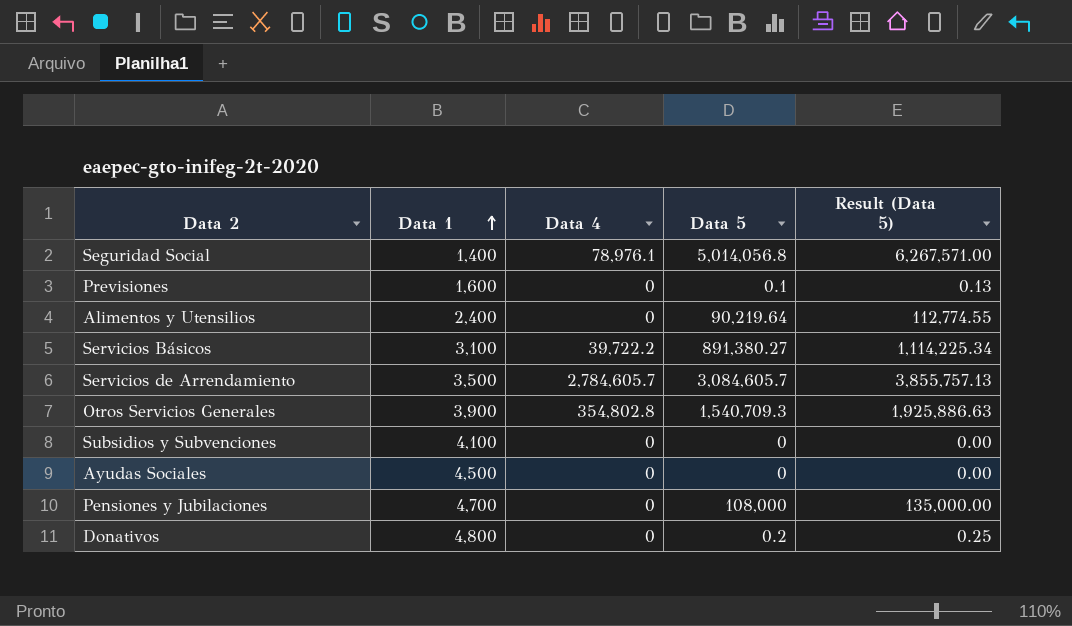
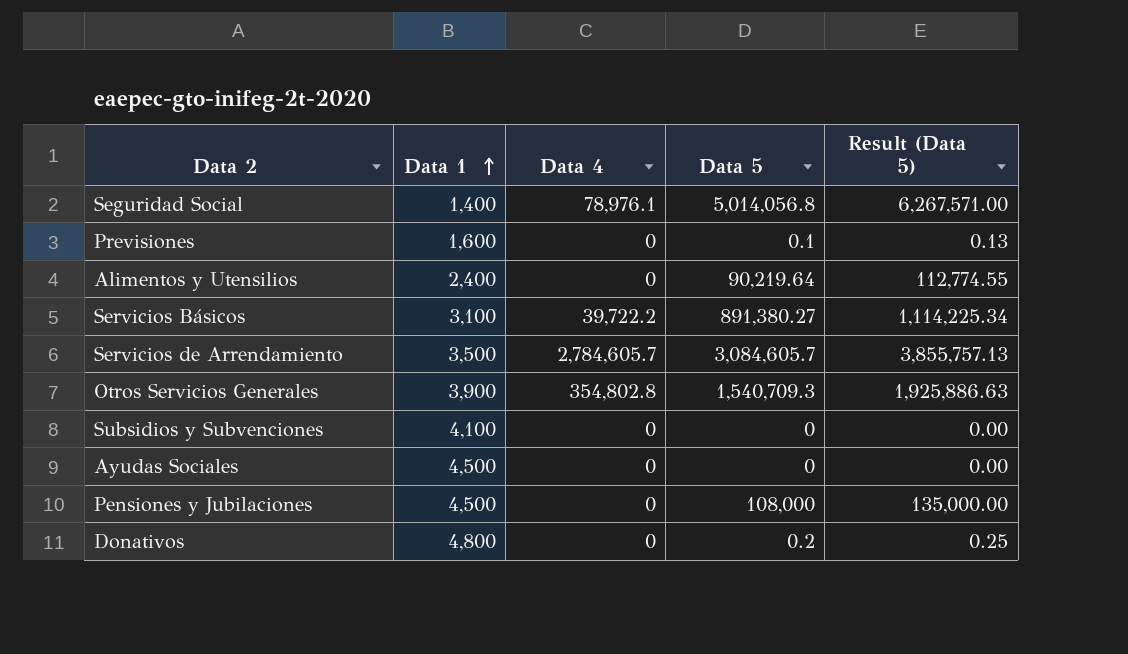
Pensiones y Jubilaciones | Data 1: 4,700 -> 4,500

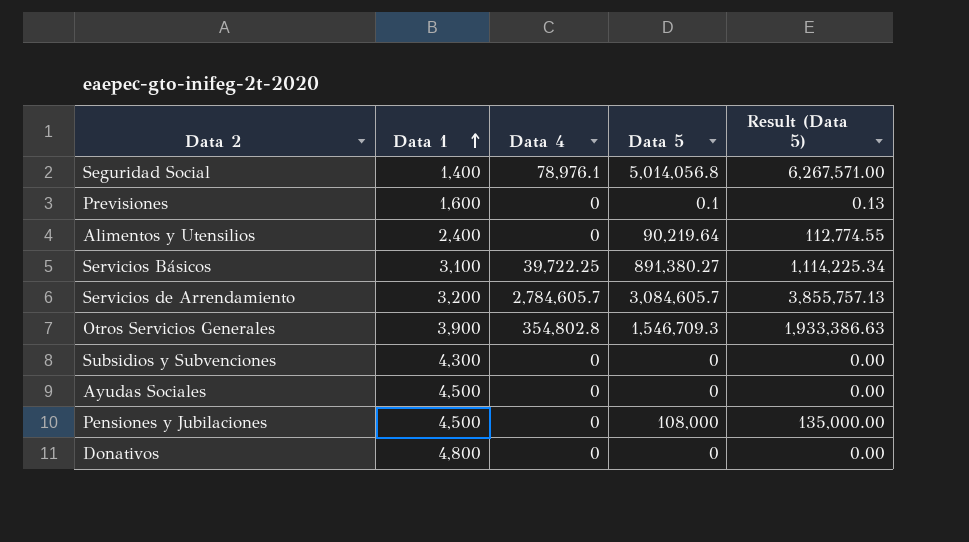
Servicios Básicos | Data 4: 39,722.2 -> 39,722.25
Servicios de Arrendamiento | Data 1: 3,500 -> 3,200
Otros Servicios Generales | Data 5: 1,540,709.3 -> 1,546,709.3
Otros Servicios Generales | Result (Data 5): 1,925,886.63 -> 1,933,386.63
Subsidios y Subvenciones | Data 1: 4,100 -> 4,300
Donativos | Data 5: 0.2 -> 0
Donativos | Result (Data 5): 0.25 -> 0.00

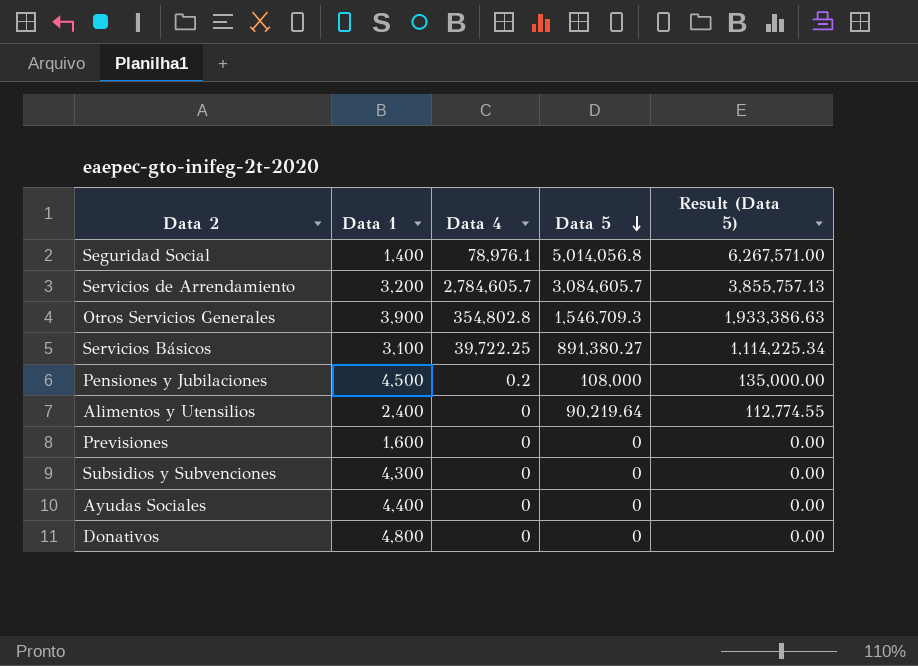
row order: Data 1 ascending -> Data 5 descending
Pensiones y Jubilaciones | Data 4: 0 -> 0.2
Previsiones | Data 5: 0.1 -> 0
Previsiones | Result (Data 5): 0.13 -> 0.00
Ayudas Sociales | Data 1: 4,500 -> 4,400

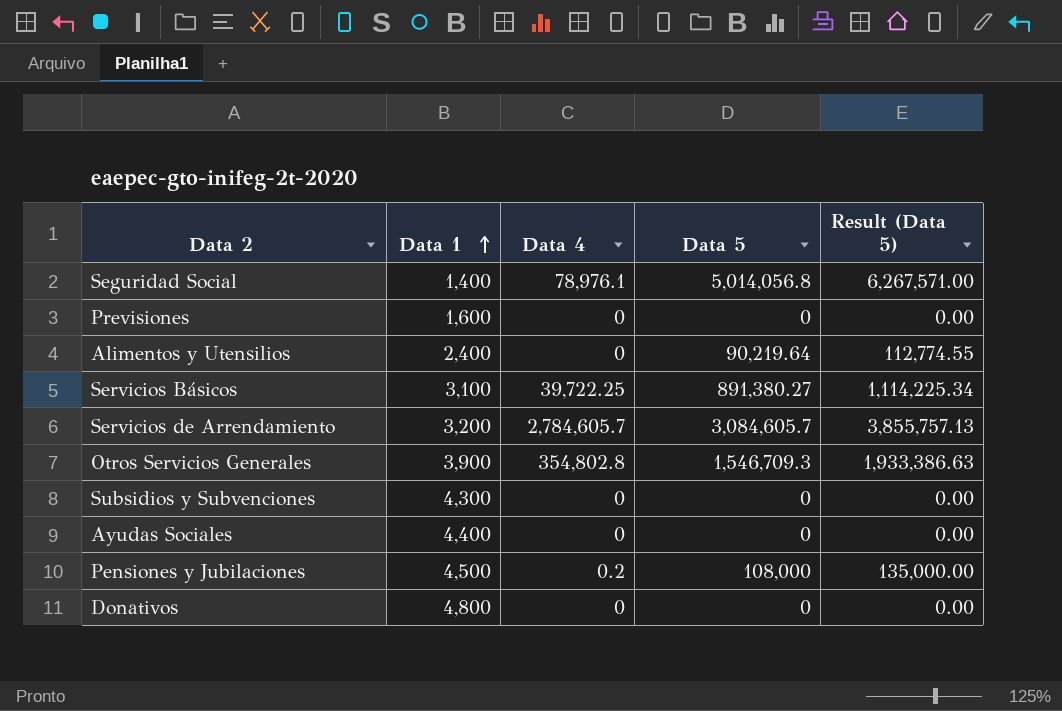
row order: Data 5 descending -> Data 1 ascending

